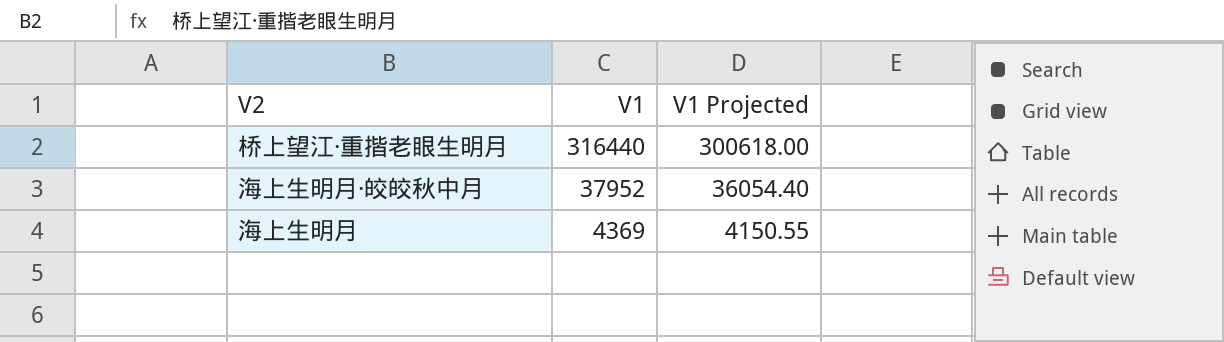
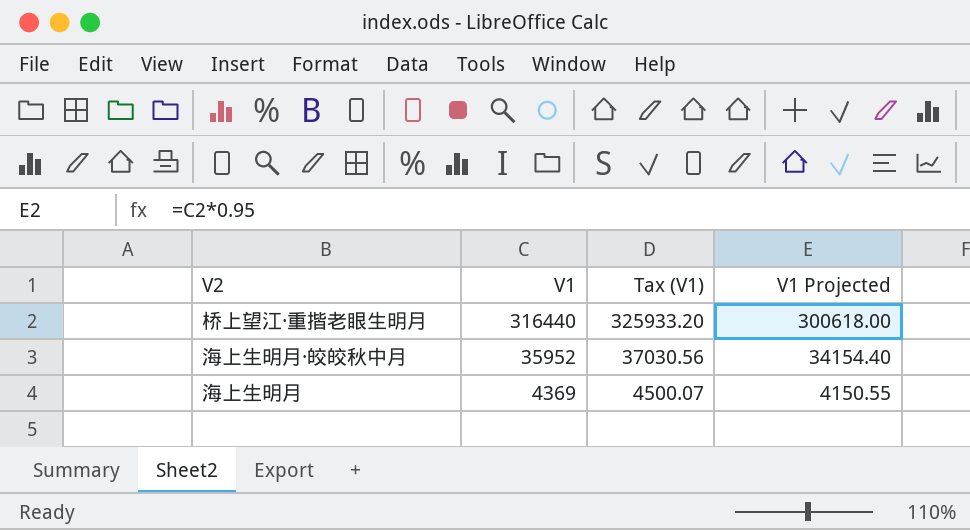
column Tax (V1) | formula: none -> [V1] * 1.03
海上生明月·皎皎秋中月 | V1: 37952 -> 35952
海上生明月·皎皎秋中月 | V1 Projected: 36054.40 -> 34154.40

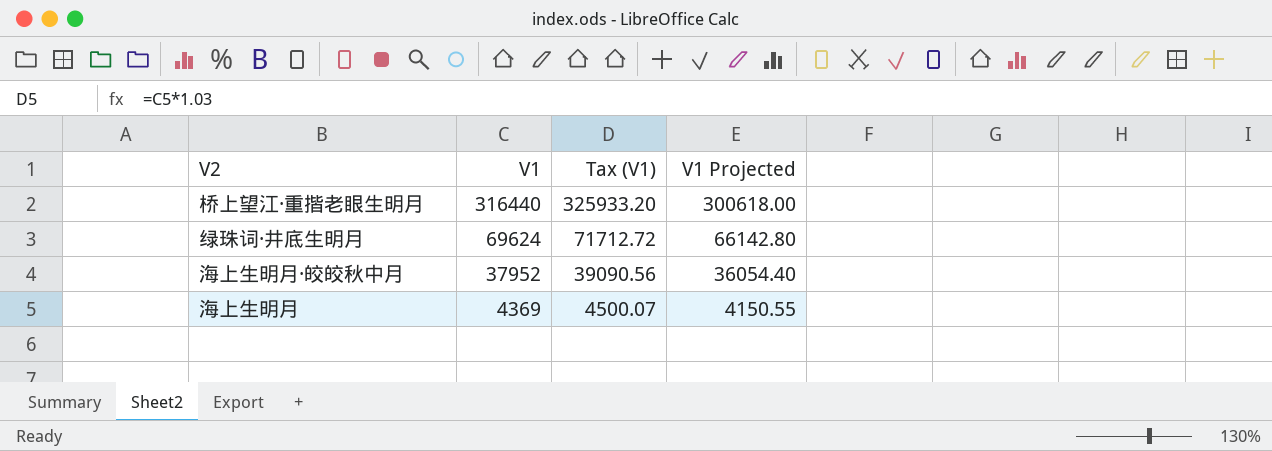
row 绿珠词·井底生明月: none -> 69624 | 71712.72 | 66142.80
海上生明月·皎皎秋中月 | V1: 35952 -> 37952
海上生明月·皎皎秋中月 | Tax (V1): 37030.56 -> 39090.56
海上生明月·皎皎秋中月 | V1 Projected: 34154.40 -> 36054.40

